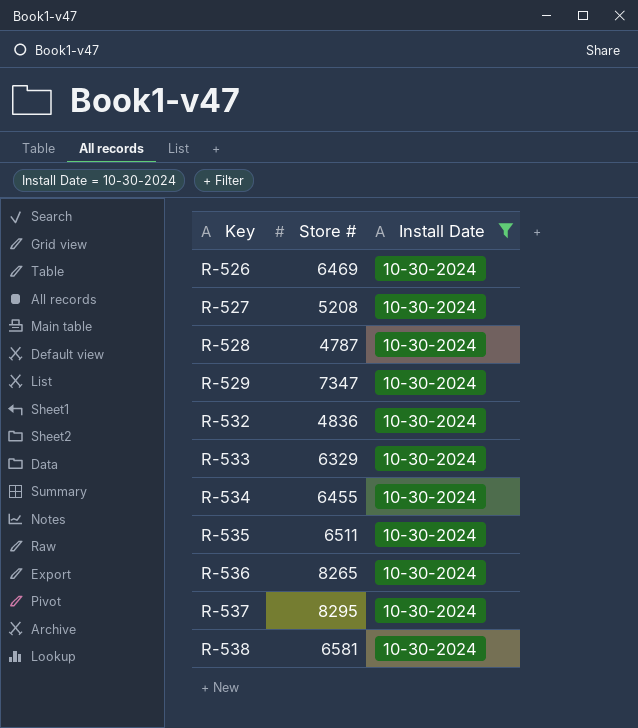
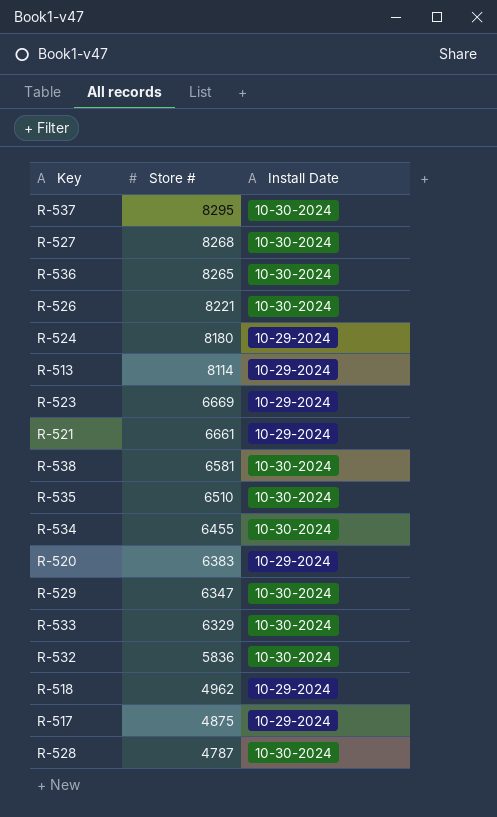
filter: Install Date = 10-30-2024 -> none
row order: Key ascending -> Store # descending
R-527 | Store #: 5208 -> 8268
R-526 | Store #: 6469 -> 8221
R-535 | Store #: 6511 -> 6510
R-529 | Store #: 7347 -> 6347
R-532 | Store #: 4836 -> 5836

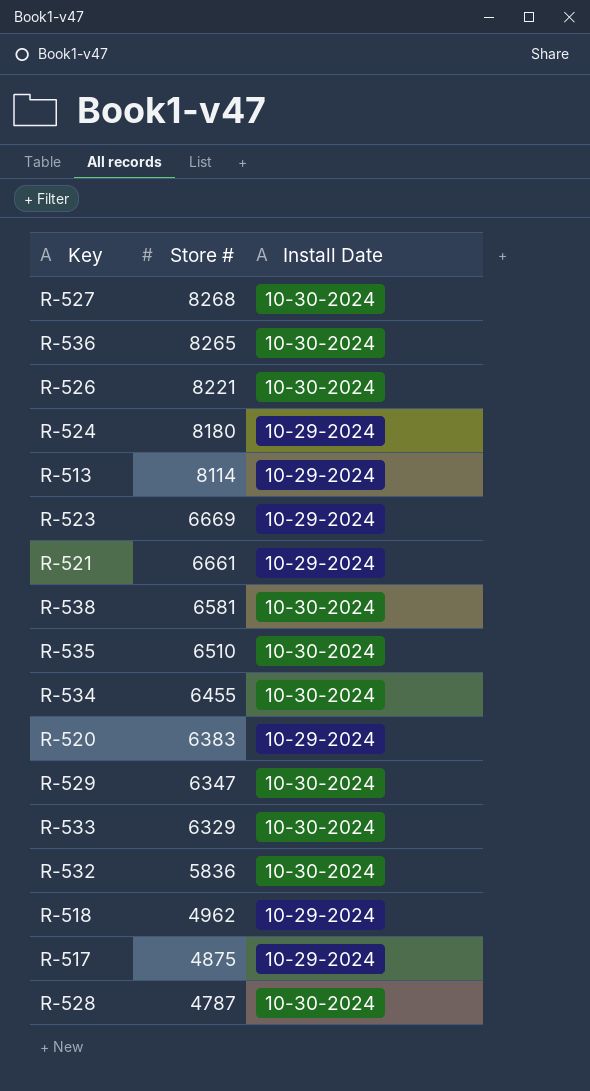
row R-537: 8295 | 10-30-2024 -> none

